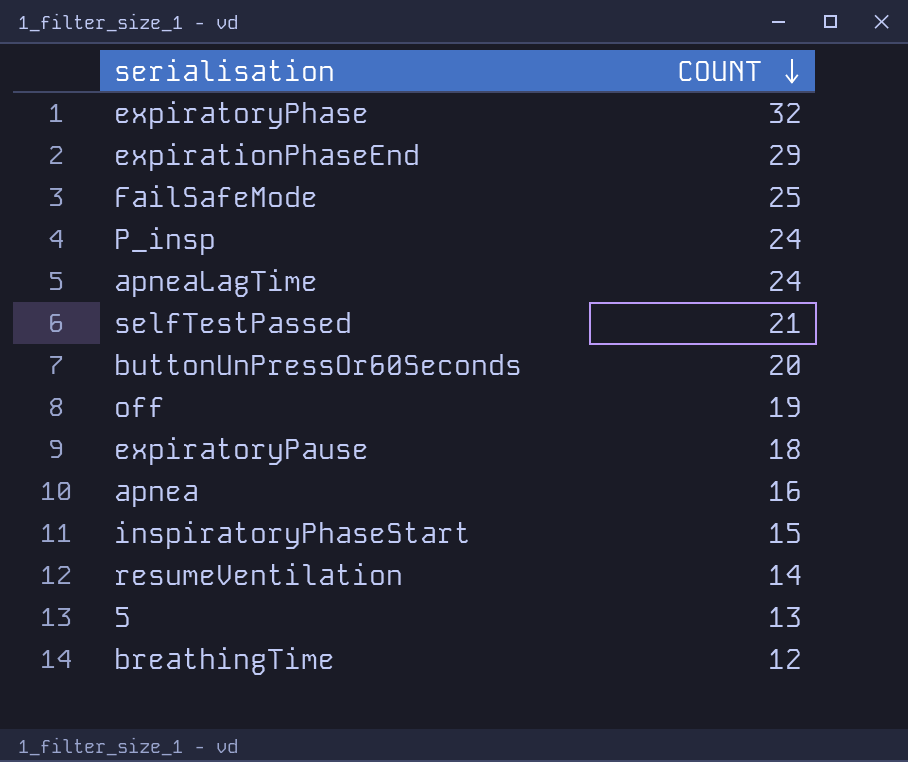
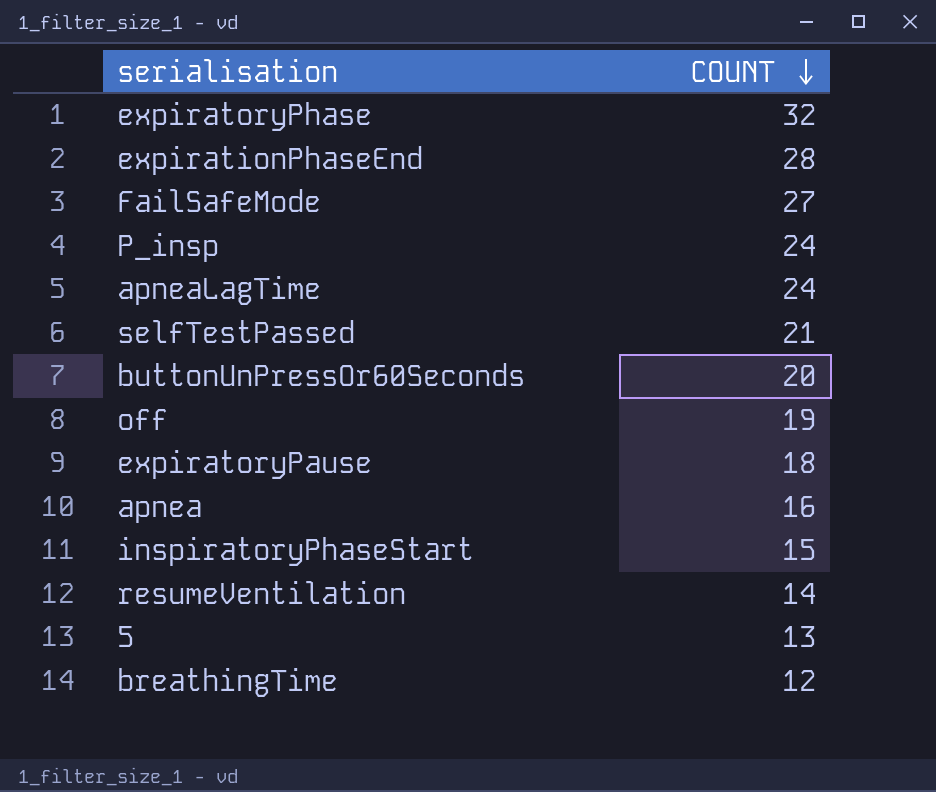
expirationPhaseEnd | COUNT: 29 -> 28
FailSafeMode | COUNT: 25 -> 27

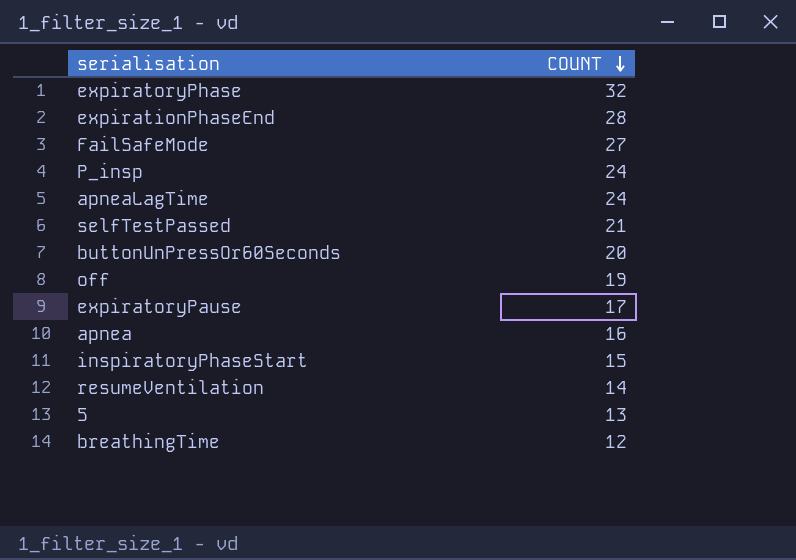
expiratoryPause | COUNT: 18 -> 17

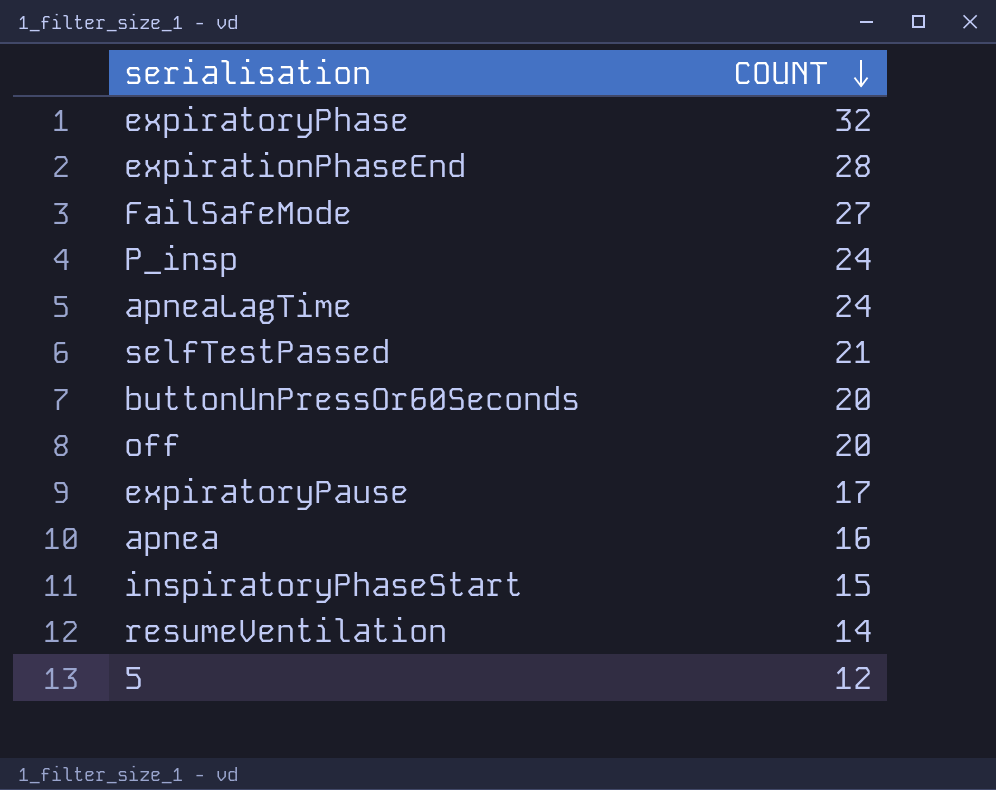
row breathingTime: 12 -> none
off | COUNT: 19 -> 20
5 | COUNT: 13 -> 12

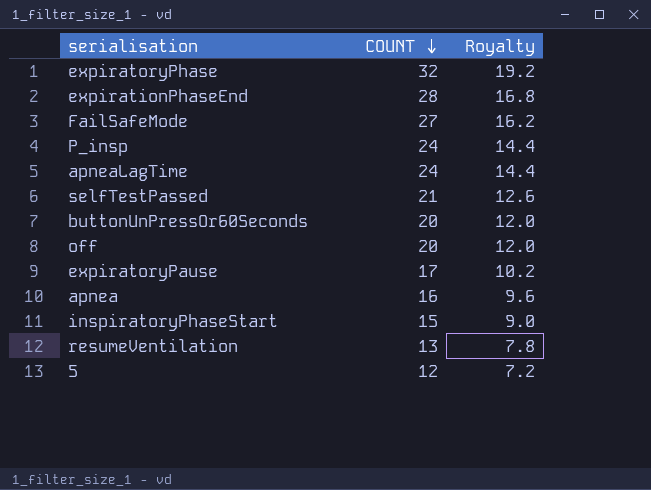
column Royalty | formula: none -> [COUNT] * 0.6
resumeVentilation | COUNT: 14 -> 13

